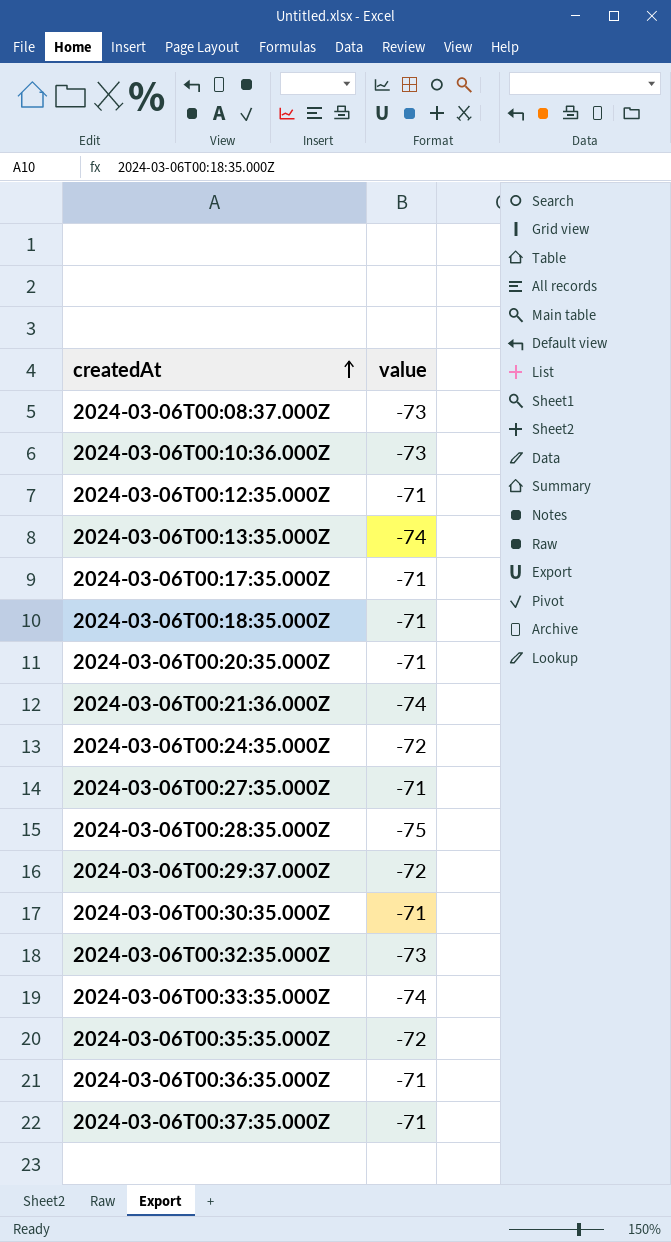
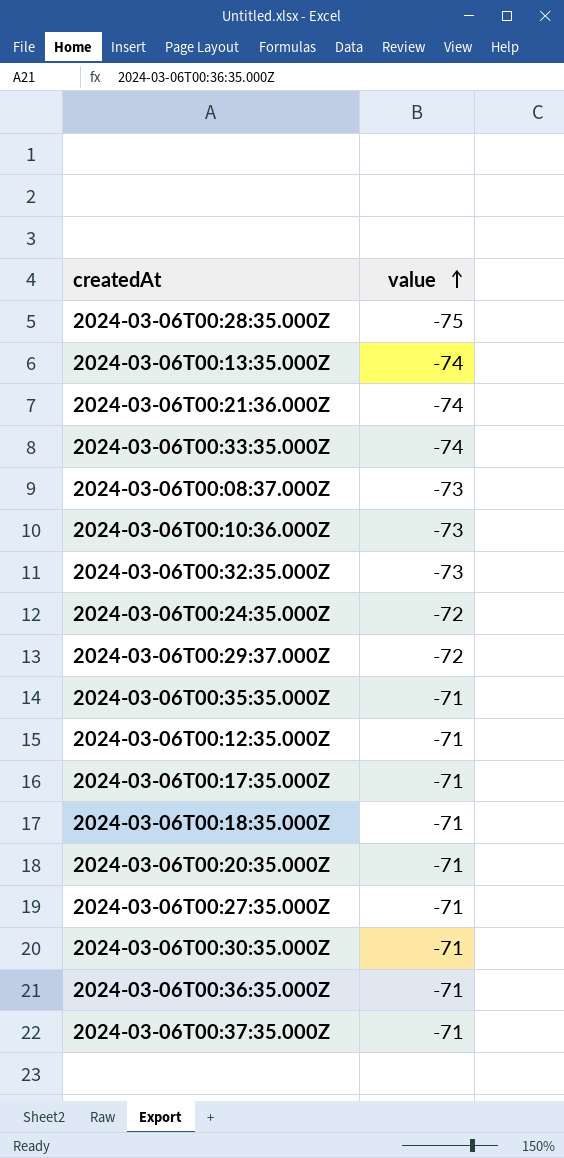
row order: createdAt ascending -> value ascending
2024-03-06T00:35:35.000Z | value: -72 -> -71

